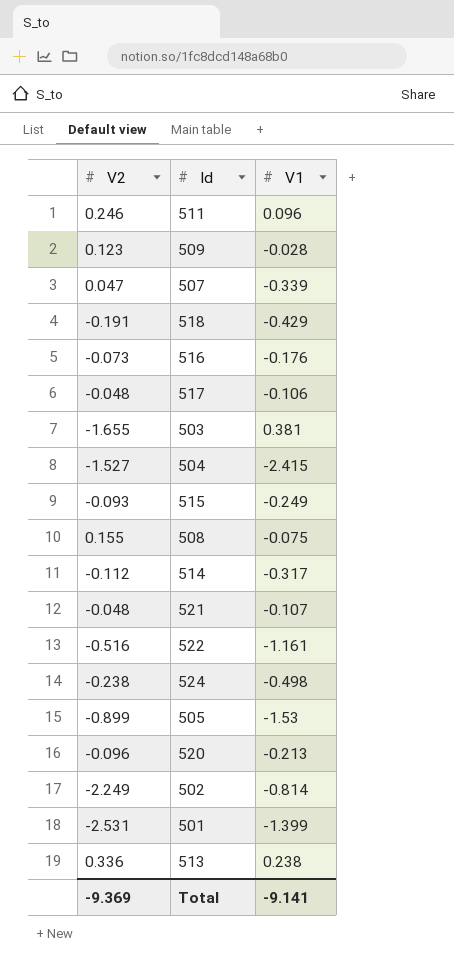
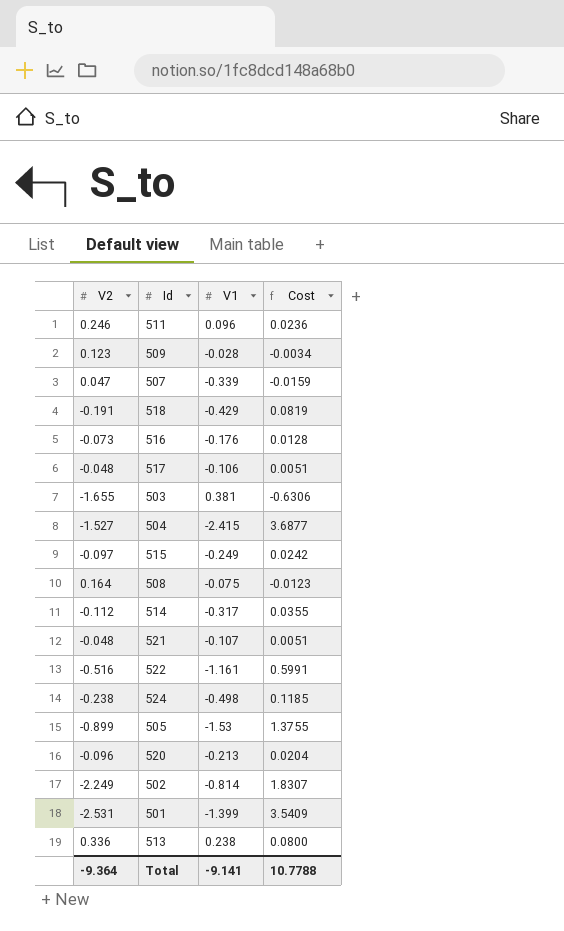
column Cost | formula: none -> [V2] * [V1]
515 | V2: -0.093 -> -0.097
508 | V2: 0.155 -> 0.164
Total | V2: -9.369 -> -9.364

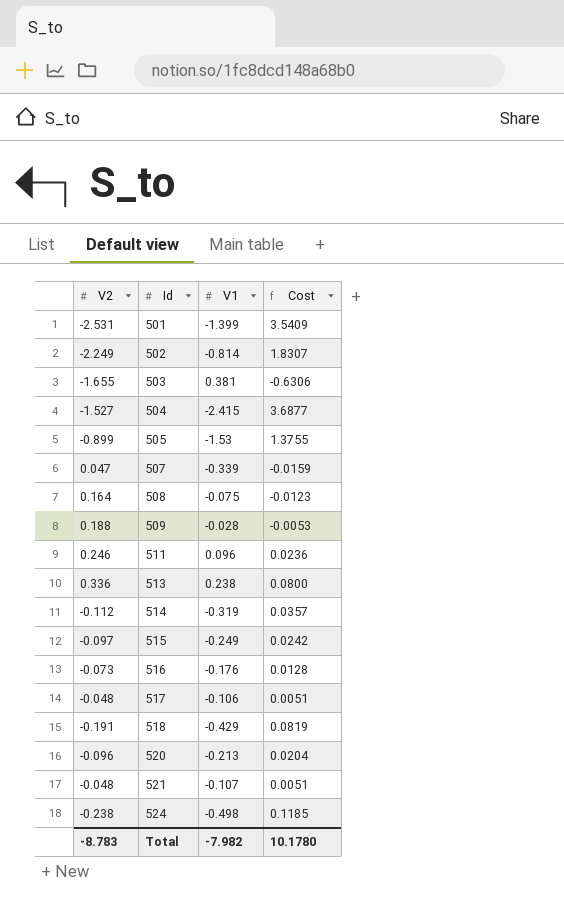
row order: none -> Id ascending
row 522: -0.516 | -1.161 | 0.5991 -> none
509 | V2: 0.123 -> 0.188
509 | Cost: -0.0034 -> -0.0053
514 | V1: -0.317 -> -0.319
514 | Cost: 0.0355 -> 0.0357
Total | V2: -9.364 -> -8.783
Total | V1: -9.141 -> -7.982
Total | Cost: 10.7788 -> 10.1780

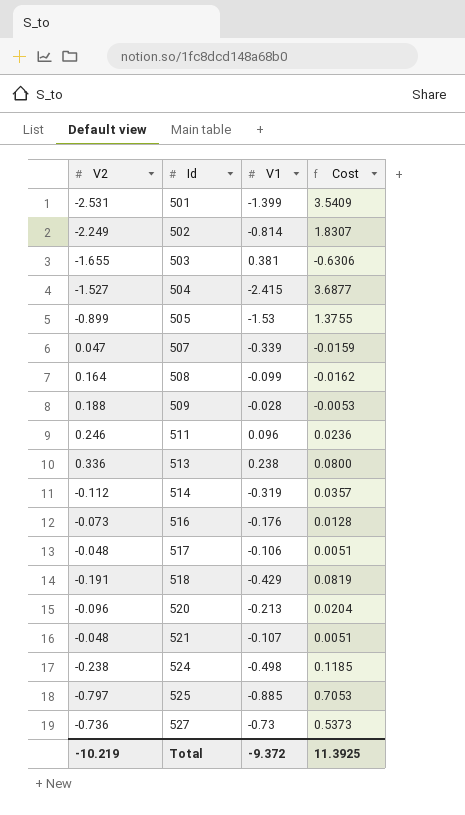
row 515: -0.097 | -0.249 | 0.0242 -> none
508 | V1: -0.075 -> -0.099
508 | Cost: -0.0123 -> -0.0162
row 525: none -> -0.797 | -0.885 | 0.7053
row 527: none -> -0.736 | -0.73 | 0.5373
Total | V2: -8.783 -> -10.219
Total | V1: -7.982 -> -9.372
Total | Cost: 10.1780 -> 11.3925

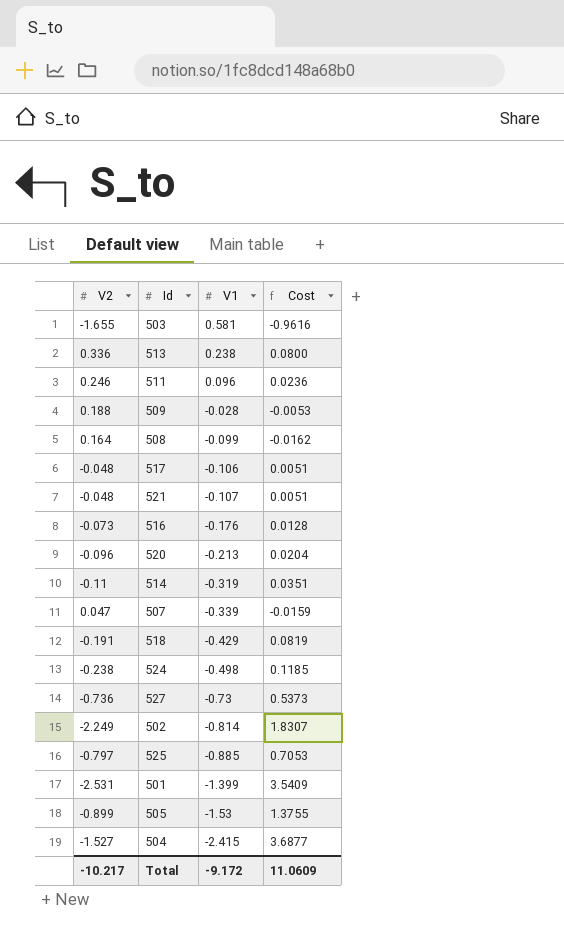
row order: Id ascending -> V1 descending
503 | V1: 0.381 -> 0.581
503 | Cost: -0.6306 -> -0.9616
514 | V2: -0.112 -> -0.11
514 | Cost: 0.0357 -> 0.0351
Total | V2: -10.219 -> -10.217
Total | V1: -9.372 -> -9.172
Total | Cost: 11.3925 -> 11.0609

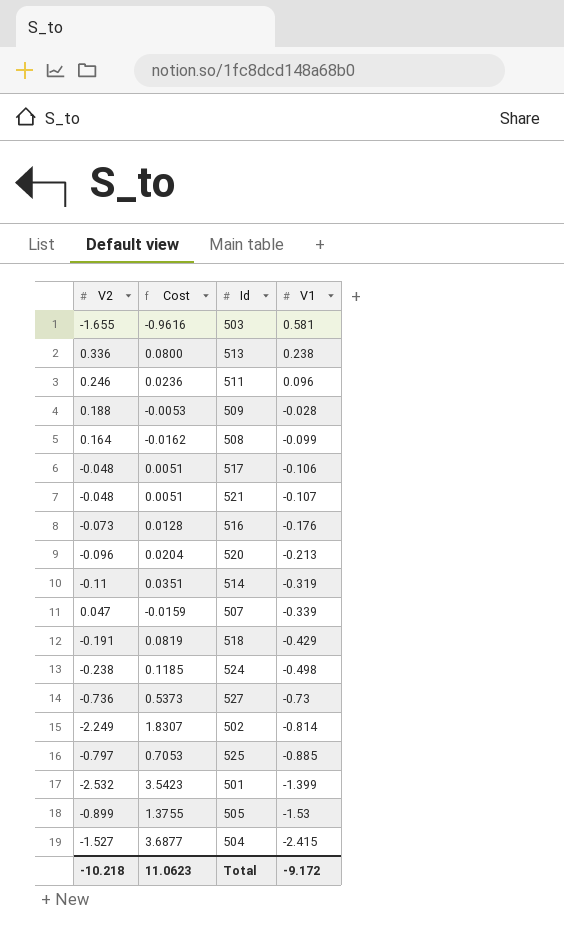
column Cost | position: 4 -> 2
501 | V2: -2.531 -> -2.532
501 | Cost: 3.5409 -> 3.5423
Total | V2: -10.217 -> -10.218
Total | Cost: 11.0609 -> 11.0623

